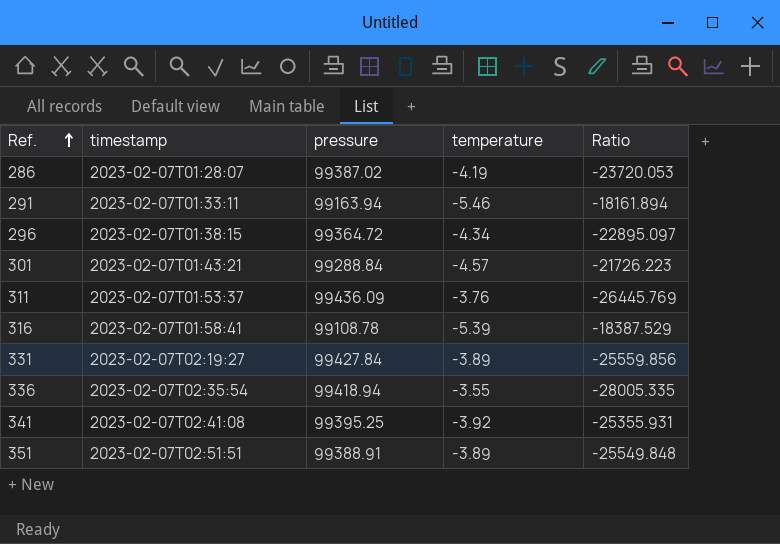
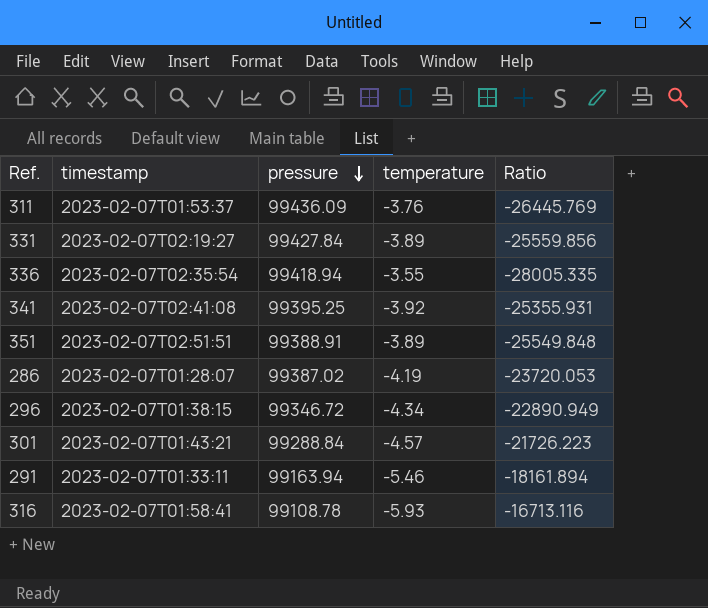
row order: Ref. ascending -> pressure descending
296 | pressure: 99364.72 -> 99346.72
296 | Ratio: -22895.097 -> -22890.949
316 | temperature: -5.39 -> -5.93
316 | Ratio: -18387.529 -> -16713.116

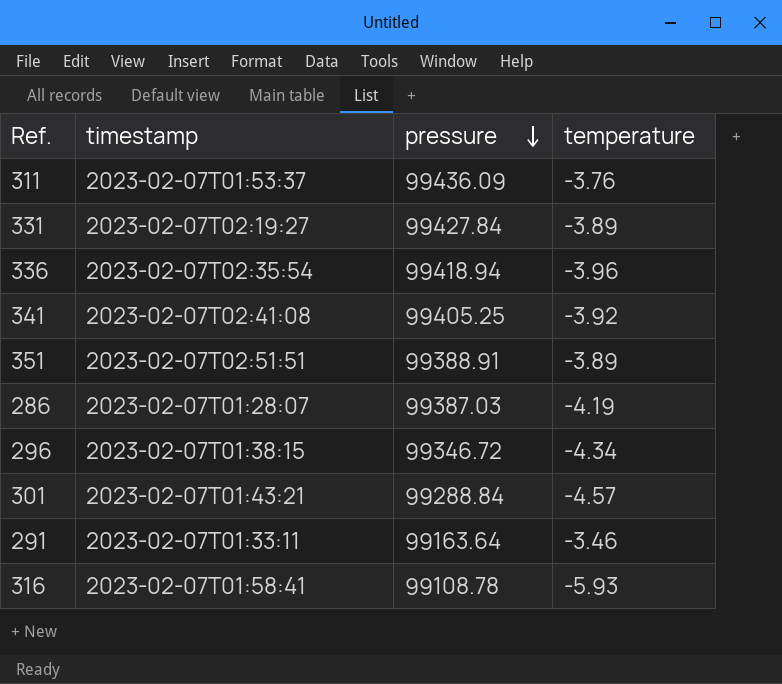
column Ratio | formula: [pressure] / [temperature] -> none
336 | temperature: -3.55 -> -3.96
341 | pressure: 99395.25 -> 99405.25
286 | pressure: 99387.02 -> 99387.03
291 | pressure: 99163.94 -> 99163.64
291 | temperature: -5.46 -> -3.46

